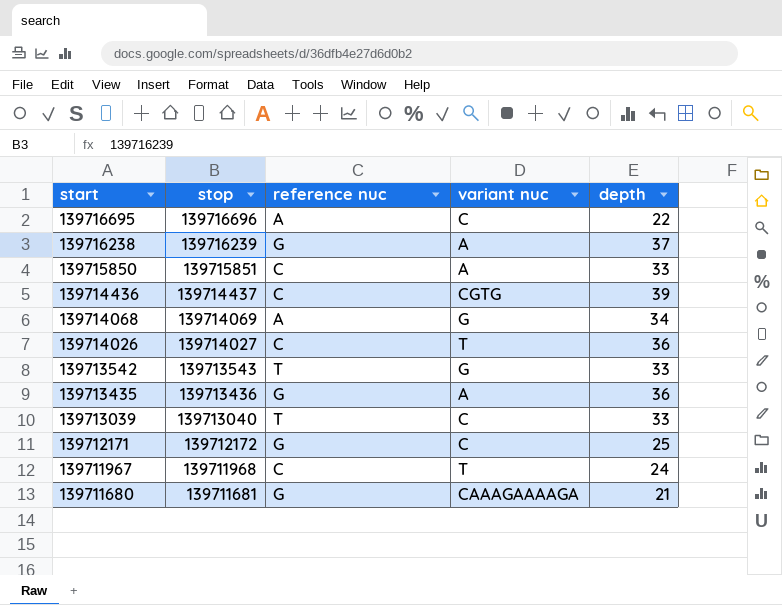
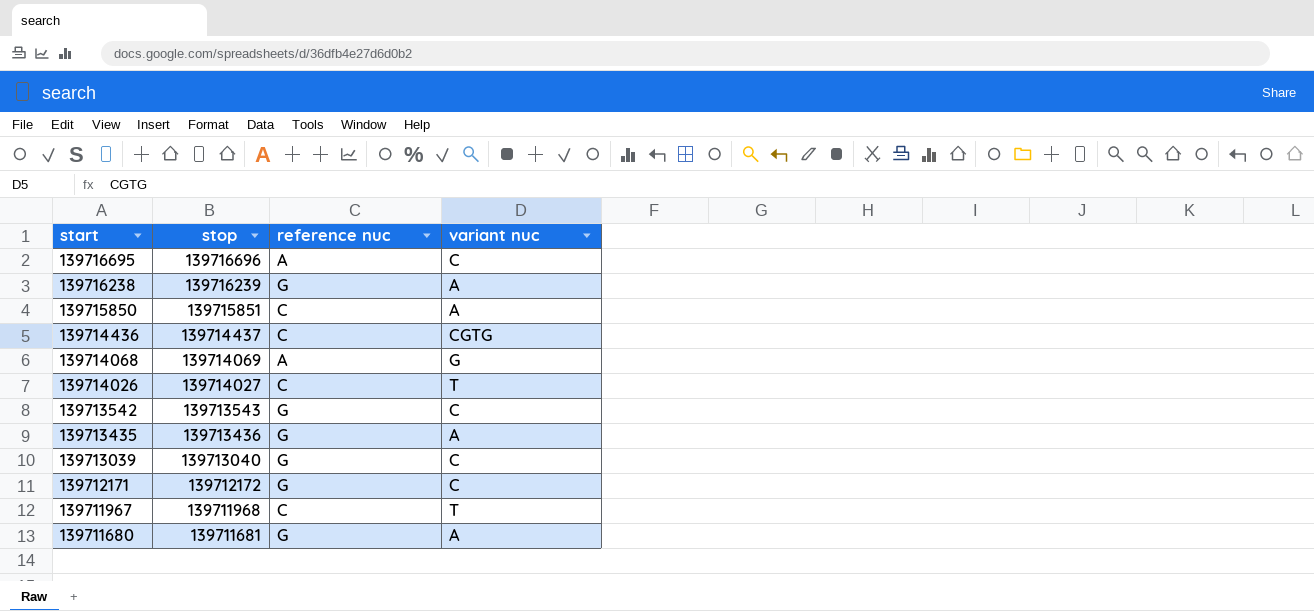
column depth | position: 5 -> none
139713542 | reference nuc: T -> G
139713542 | variant nuc: G -> C
139713039 | reference nuc: T -> G
139711680 | variant nuc: CAAAGAAAAGA -> A

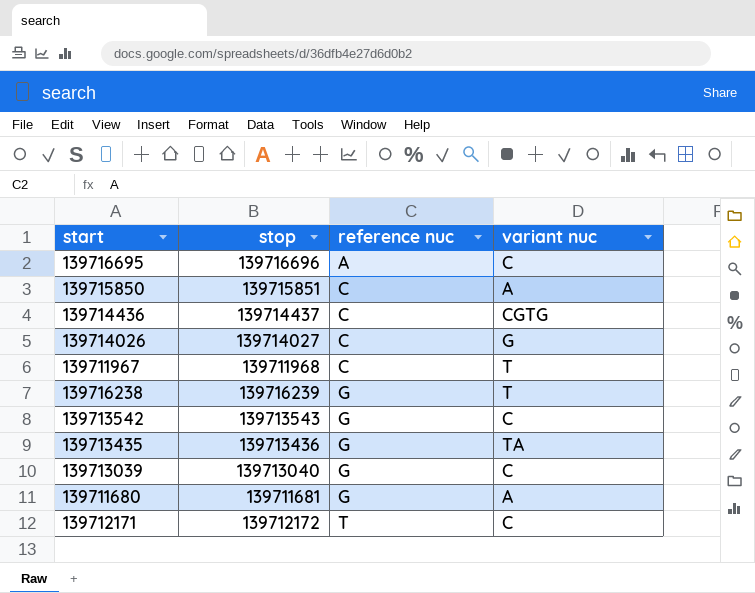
row order: start descending -> reference nuc ascending
row 139714068: 139714069 | A | G -> none
139714026 | variant nuc: T -> G
139716238 | variant nuc: A -> T
139713435 | variant nuc: A -> TA
139712171 | reference nuc: G -> T

